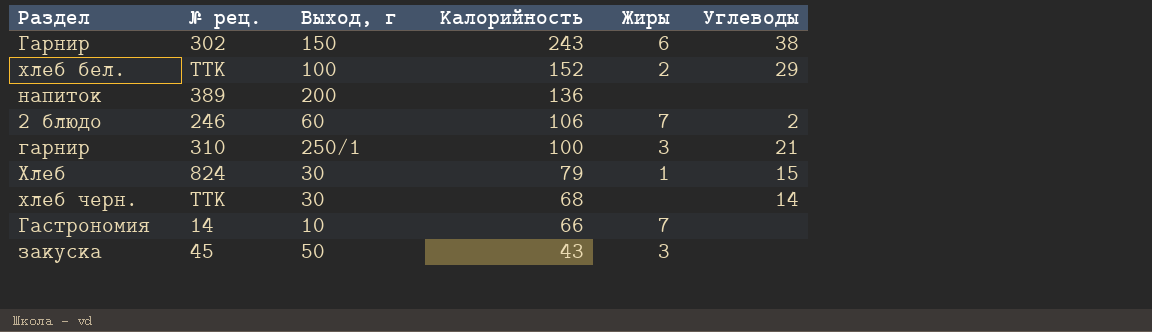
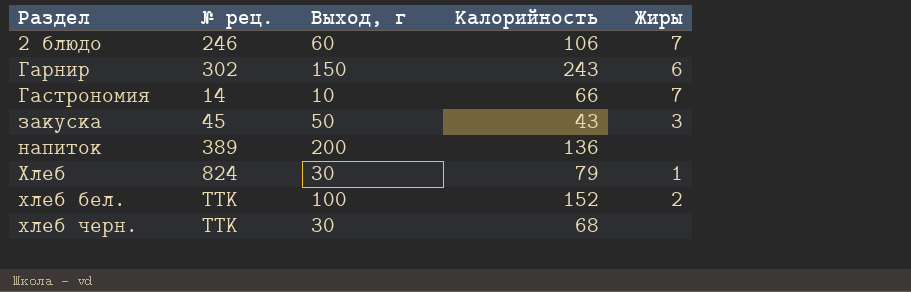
row order: Калорийность descending -> Раздел ascending
column Углеводы | position: 6 -> none
row гарнир: 310 | 250/1 | 100 | 3 | 21 -> none

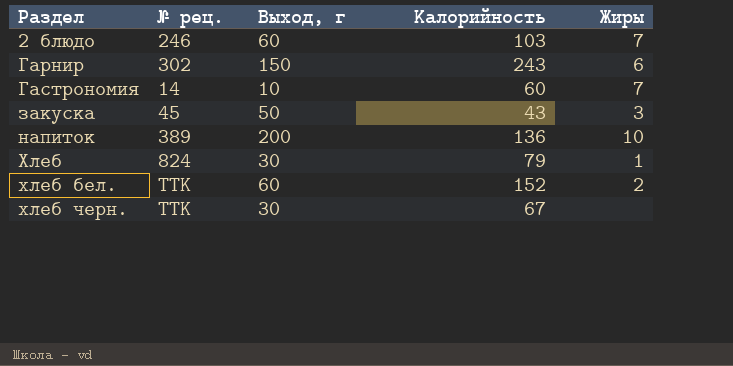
2 блюдо | Калорийность: 106 -> 103
Гастрономия | Калорийность: 66 -> 60
напиток | Жиры: none -> 10
хлеб бел. | Выход, г: 100 -> 60
хлеб черн. | Калорийность: 68 -> 67

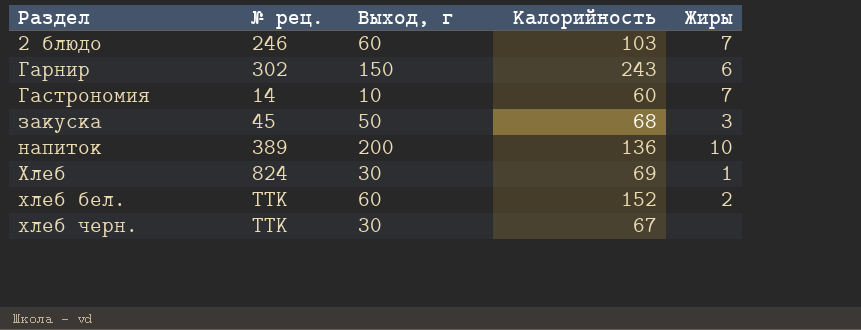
закуска | Калорийность: 43 -> 68
Хлеб | Калорийность: 79 -> 69

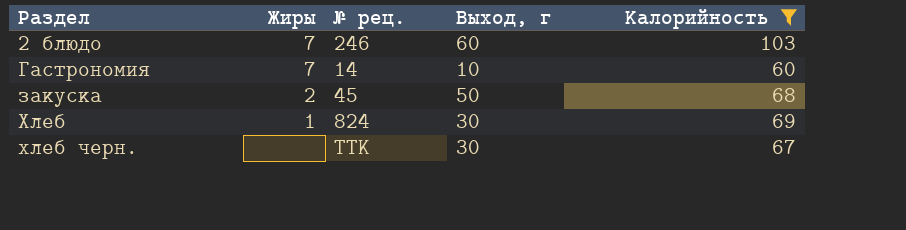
filter: none -> Калорийность <= 103
column Жиры | position: 5 -> 2
закуска | Жиры: 3 -> 2

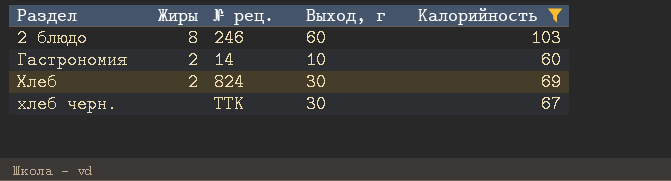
row закуска: 2 | 45 | 50 | 68 -> none
2 блюдо | Жиры: 7 -> 8
Гастрономия | Жиры: 7 -> 2
Хлеб | Жиры: 1 -> 2

